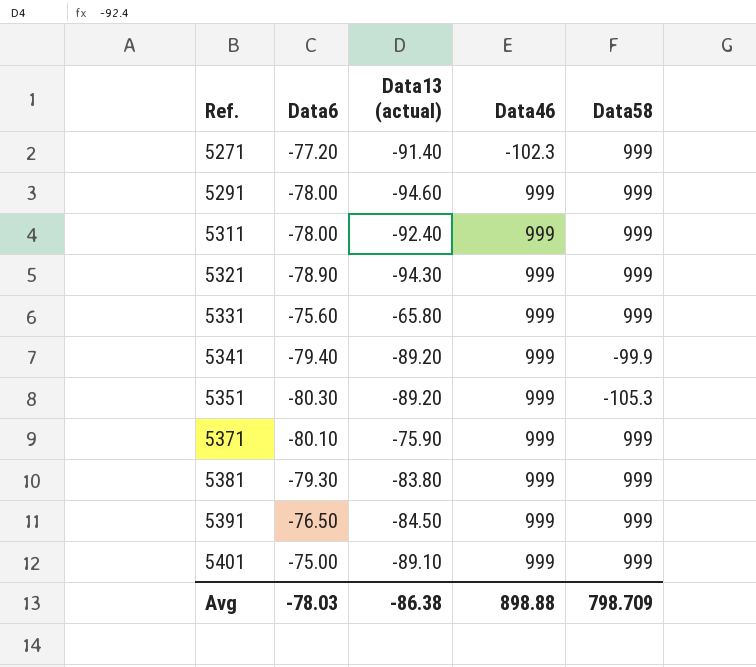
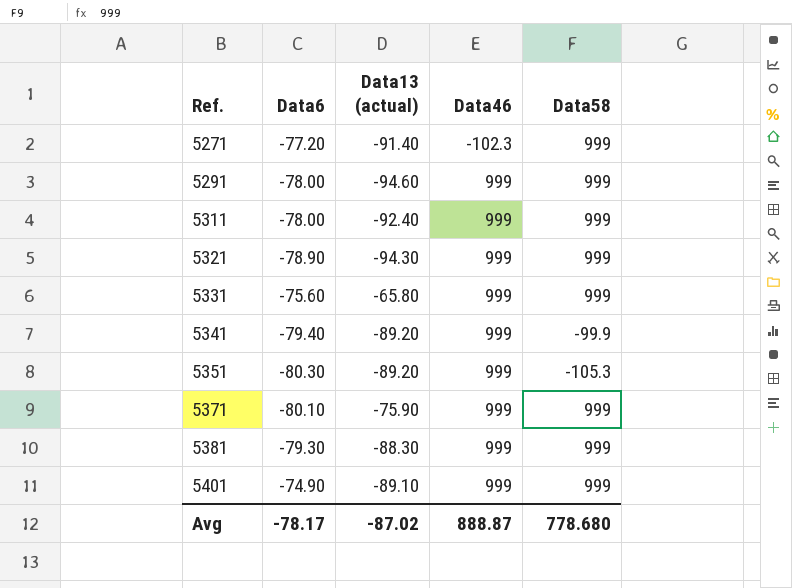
row 5391: -76.50 | -84.50 | 999 | 999 -> none
5381 | Data13 (actual): -83.80 -> -88.30
5401 | Data6: -75.00 -> -74.90
Avg | Data6: -78.03 -> -78.17
Avg | Data13 (actual): -86.38 -> -87.02
Avg | Data46: 898.88 -> 888.87
Avg | Data58: 798.709 -> 778.680

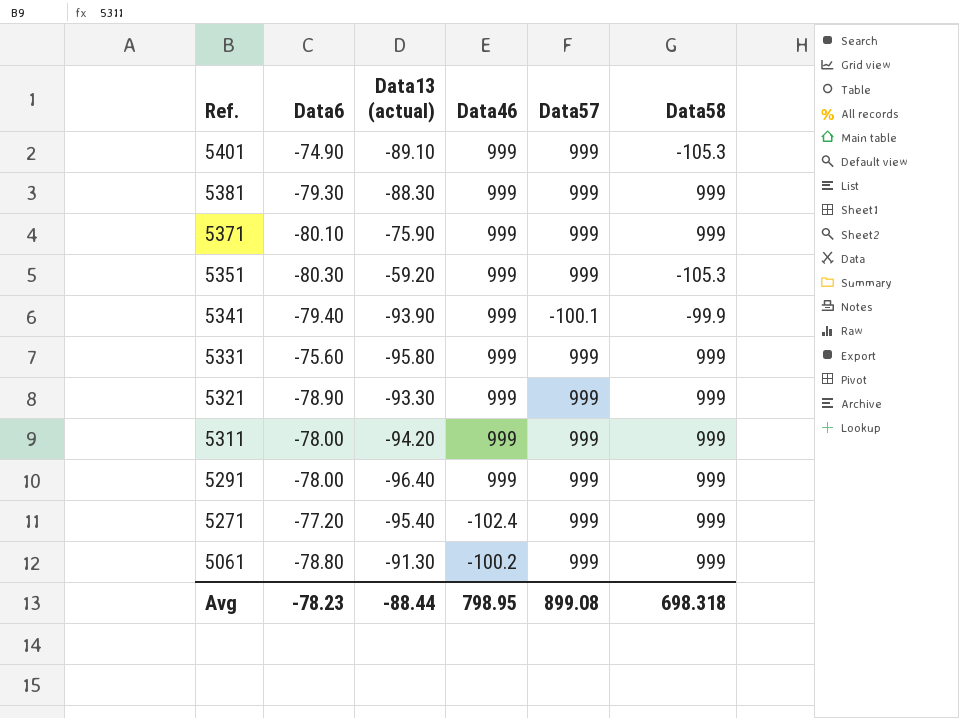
row order: Ref. ascending -> Ref. descending
column Data57 | position: none -> 5
5401 | Data58: 999 -> -105.3
5351 | Data13 (actual): -89.20 -> -59.20
5341 | Data13 (actual): -89.20 -> -93.90
5331 | Data13 (actual): -65.80 -> -95.80
5321 | Data13 (actual): -94.30 -> -93.30
5311 | Data13 (actual): -92.40 -> -94.20
5291 | Data13 (actual): -94.60 -> -96.40
5271 | Data13 (actual): -91.40 -> -95.40
5271 | Data46: -102.3 -> -102.4
row 5061: none -> -78.80 | -91.30 | -100.2 | 999 | 999
Avg | Data6: -78.17 -> -78.23
Avg | Data13 (actual): -87.02 -> -88.44
Avg | Data46: 888.87 -> 798.95
Avg | Data58: 778.680 -> 698.318

